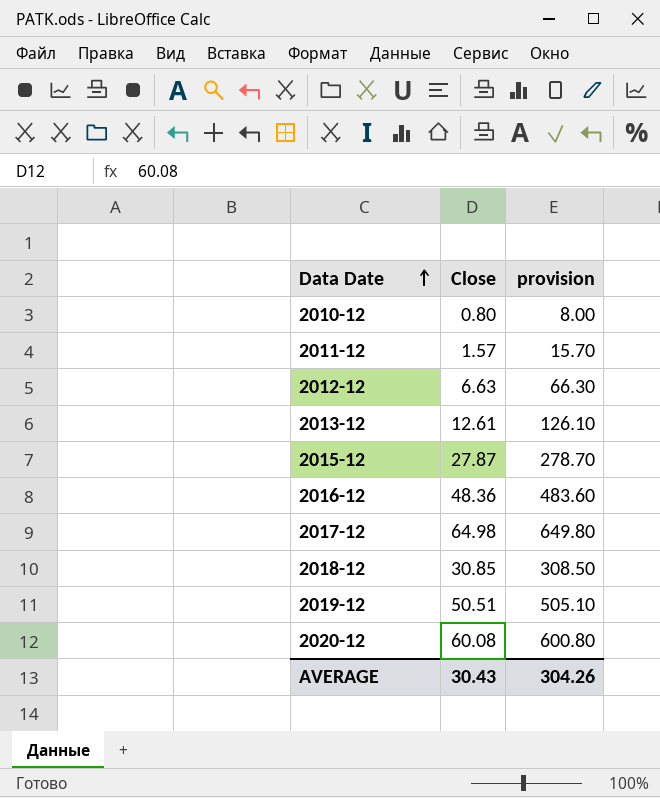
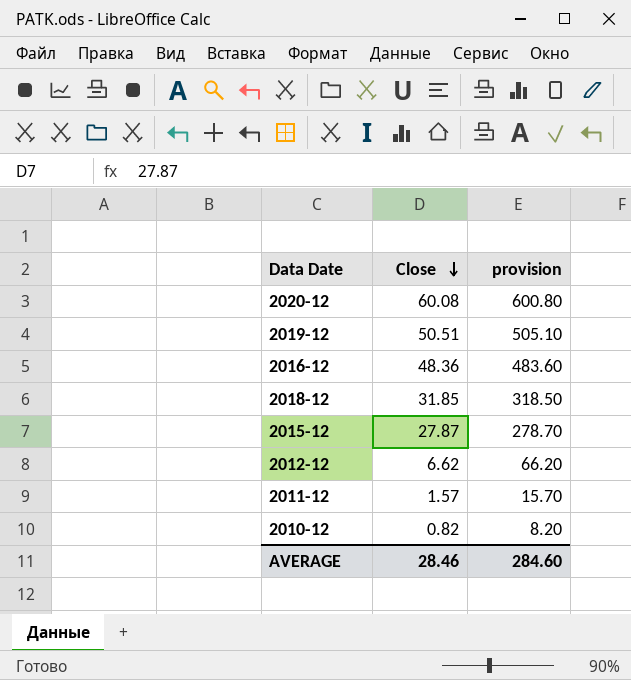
row order: Data Date ascending -> Close descending
row 2013-12: 12.61 | 126.10 -> none
row 2017-12: 64.98 | 649.80 -> none
2018-12 | Close: 30.85 -> 31.85
2018-12 | provision: 308.50 -> 318.50
2012-12 | Close: 6.63 -> 6.62
2012-12 | provision: 66.30 -> 66.20
2010-12 | Close: 0.80 -> 0.82
2010-12 | provision: 8.00 -> 8.20
AVERAGE | Close: 30.43 -> 28.46
AVERAGE | provision: 304.26 -> 284.60

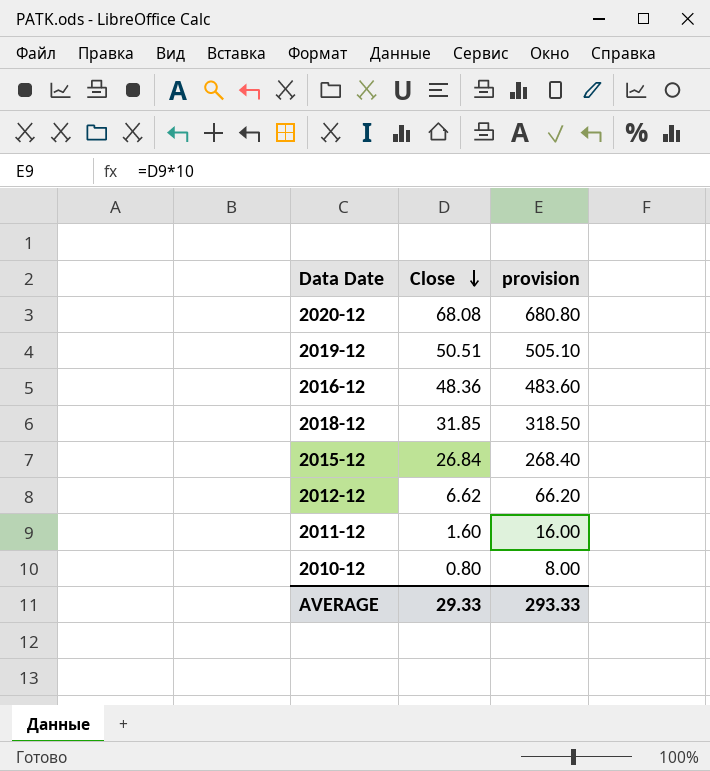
2020-12 | Close: 60.08 -> 68.08
2020-12 | provision: 600.80 -> 680.80
2015-12 | Close: 27.87 -> 26.84
2015-12 | provision: 278.70 -> 268.40
2011-12 | Close: 1.57 -> 1.60
2011-12 | provision: 15.70 -> 16.00
2010-12 | Close: 0.82 -> 0.80
2010-12 | provision: 8.20 -> 8.00
AVERAGE | Close: 28.46 -> 29.33
AVERAGE | provision: 284.60 -> 293.33

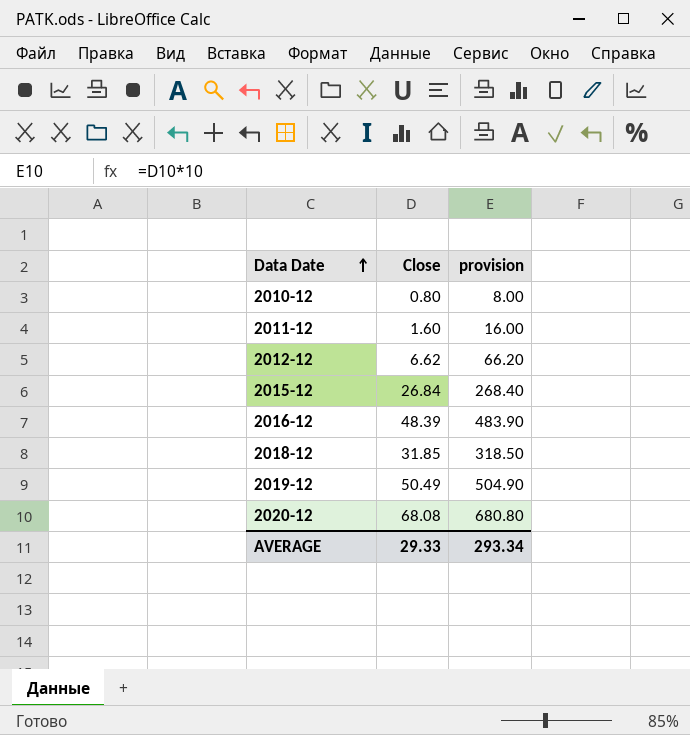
row order: Close descending -> Data Date ascending
2016-12 | Close: 48.36 -> 48.39
2016-12 | provision: 483.60 -> 483.90
2019-12 | Close: 50.51 -> 50.49
2019-12 | provision: 505.10 -> 504.90
AVERAGE | provision: 293.33 -> 293.34

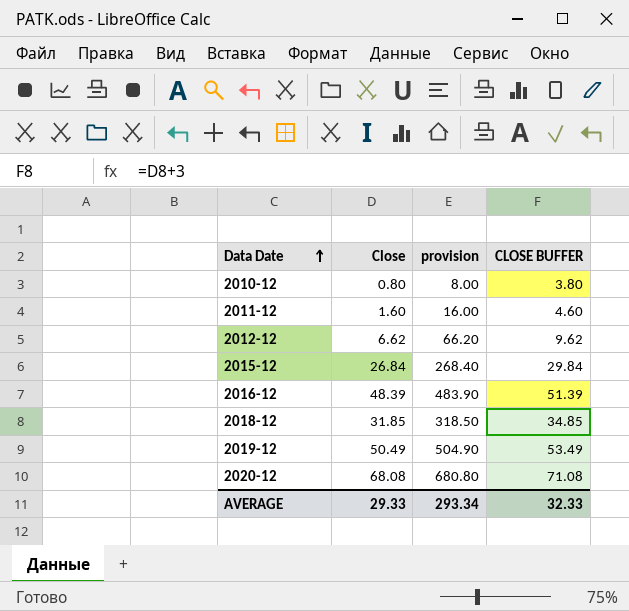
column CLOSE BUFFER | formula: none -> [Close] + 3

